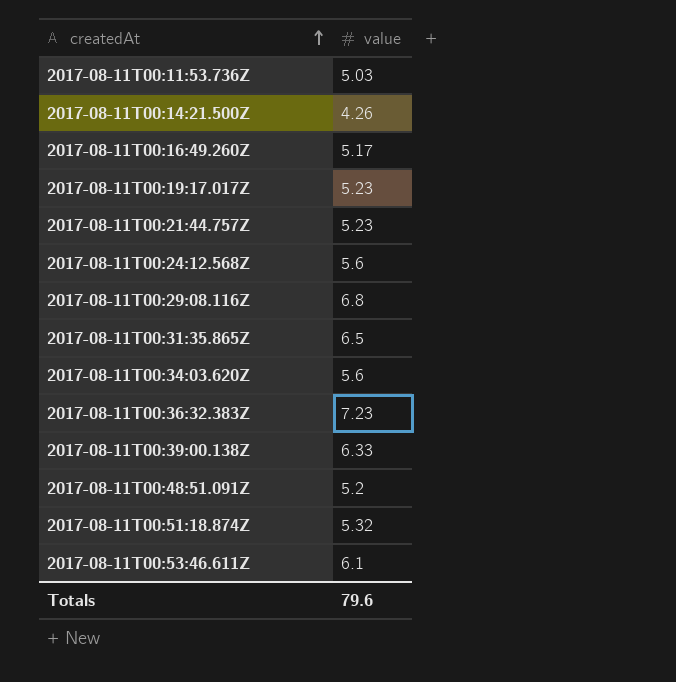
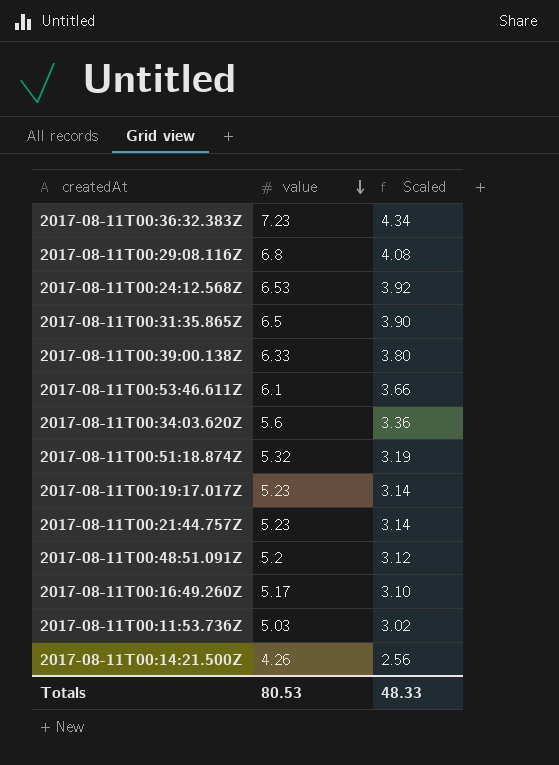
row order: createdAt ascending -> value descending
column Scaled | formula: none -> [value] * 0.6
2017-08-11T00:24:12.568Z | value: 5.6 -> 6.53
Totals | value: 79.6 -> 80.53

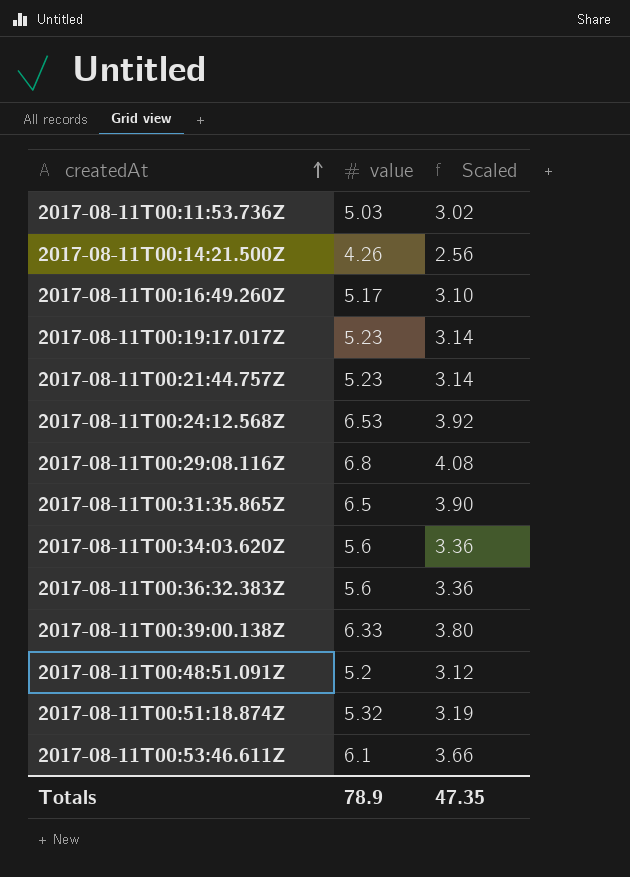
row order: value descending -> createdAt ascending
2017-08-11T00:36:32.383Z | value: 7.23 -> 5.6
2017-08-11T00:36:32.383Z | Scaled: 4.34 -> 3.36
Totals | value: 80.53 -> 78.9
Totals | Scaled: 48.33 -> 47.35

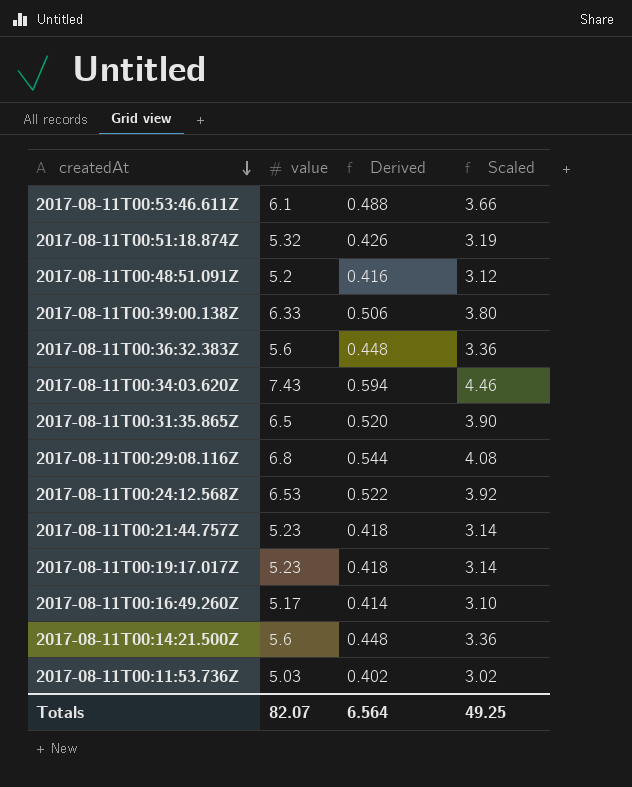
row order: createdAt ascending -> createdAt descending
column Derived | formula: none -> [value] * 0.08
2017-08-11T00:34:03.620Z | value: 5.6 -> 7.43
2017-08-11T00:34:03.620Z | Scaled: 3.36 -> 4.46
2017-08-11T00:14:21.500Z | value: 4.26 -> 5.6
2017-08-11T00:14:21.500Z | Scaled: 2.56 -> 3.36
Totals | value: 78.9 -> 82.07
Totals | Scaled: 47.35 -> 49.25

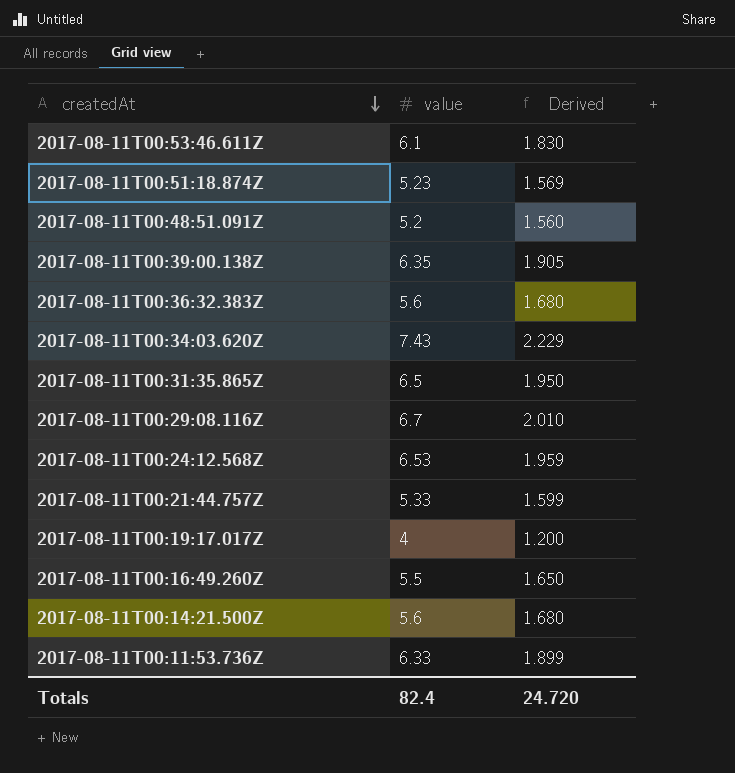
column Scaled | formula: [value] * 0.6 -> none
column Derived | formula: [value] * 0.08 -> [value] * 0.3
2017-08-11T00:51:18.874Z | value: 5.32 -> 5.23
2017-08-11T00:39:00.138Z | value: 6.33 -> 6.35
2017-08-11T00:29:08.116Z | value: 6.8 -> 6.7
2017-08-11T00:21:44.757Z | value: 5.23 -> 5.33
2017-08-11T00:19:17.017Z | value: 5.23 -> 4
2017-08-11T00:16:49.260Z | value: 5.17 -> 5.5
2017-08-11T00:11:53.736Z | value: 5.03 -> 6.33
Totals | value: 82.07 -> 82.4
Totals | Derived: 6.564 -> 24.720

